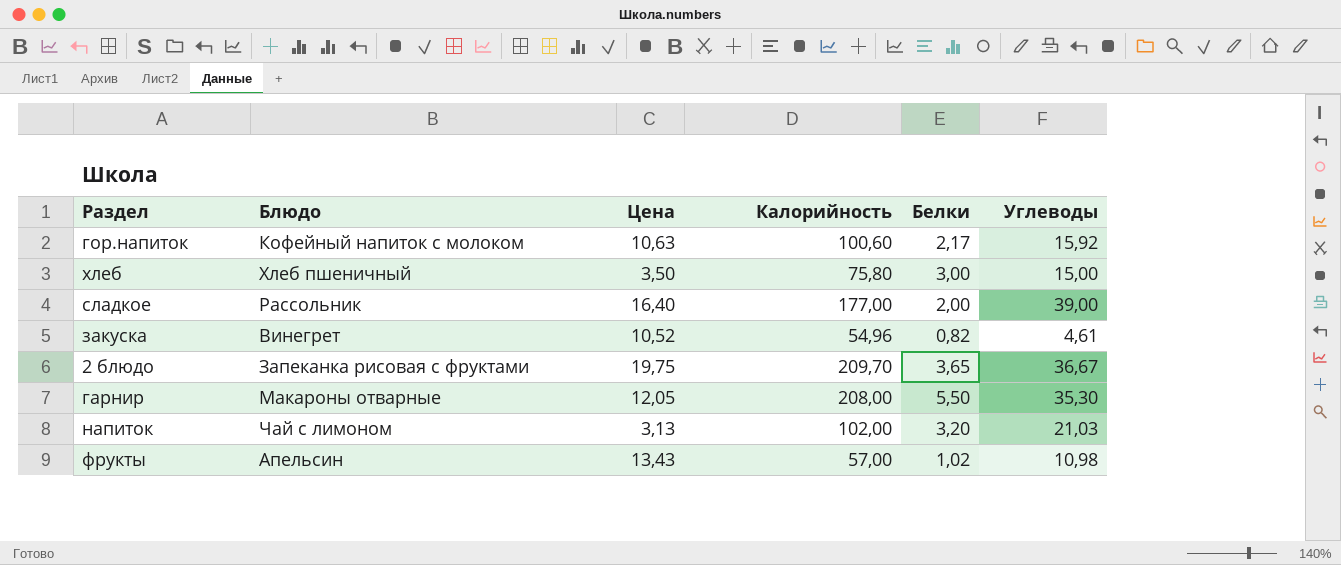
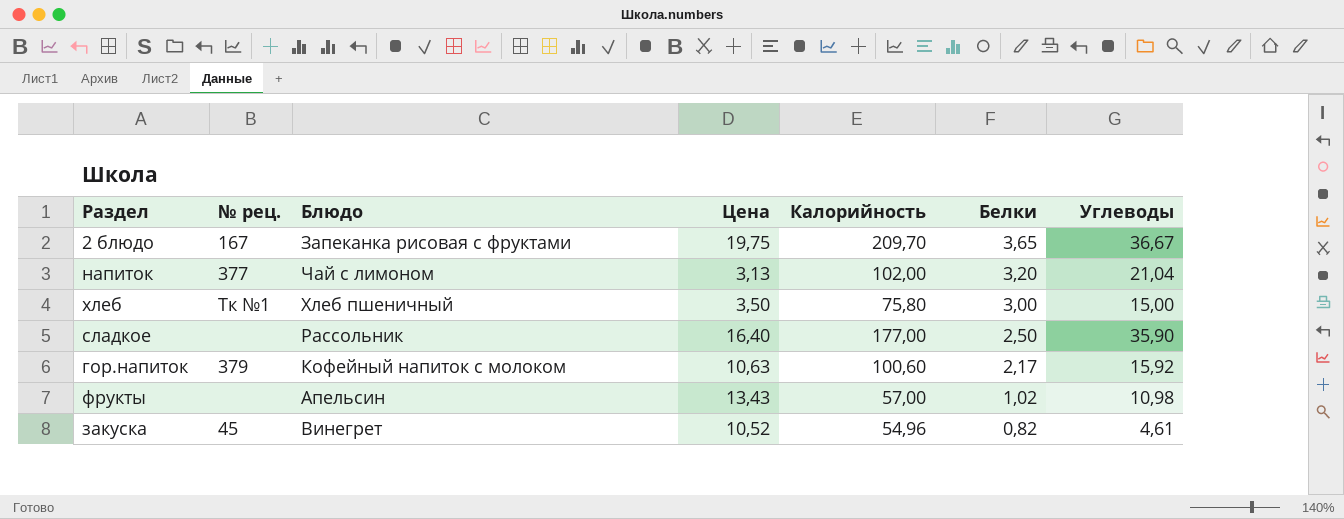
row order: none -> Белки descending
column № рец. | position: none -> 2
row гарнир: Макароны отварные | 12,05 | 208,00 | 5,50 | 35,30 -> none
напиток | Углеводы: 21,03 -> 21,04
сладкое | Белки: 2,00 -> 2,50
сладкое | Углеводы: 39,00 -> 35,90

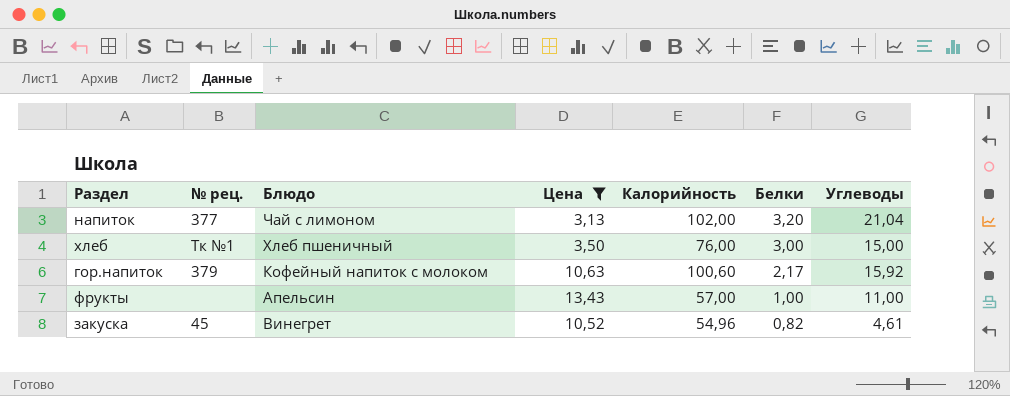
filter: none -> Цена <= 13,43
хлеб | Калорийность: 75,80 -> 76,00
фрукты | Белки: 1,02 -> 1,00
фрукты | Углеводы: 10,98 -> 11,00

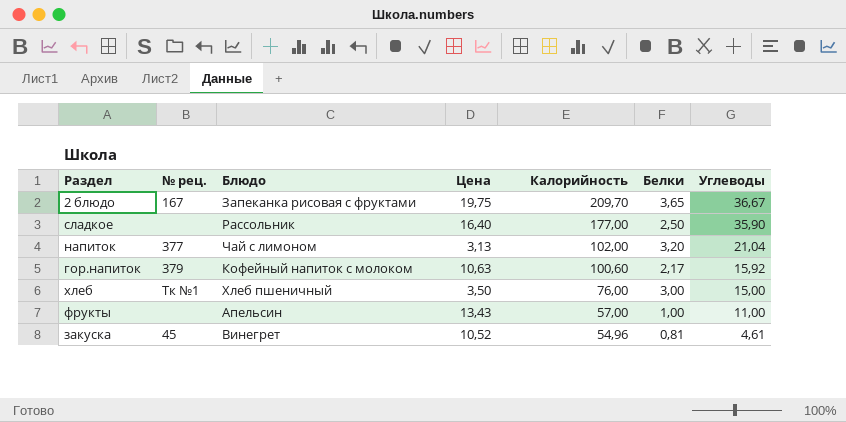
filter: Цена <= 13,43 -> none
row order: Белки descending -> Калорийность descending
закуска | Белки: 0,82 -> 0,81

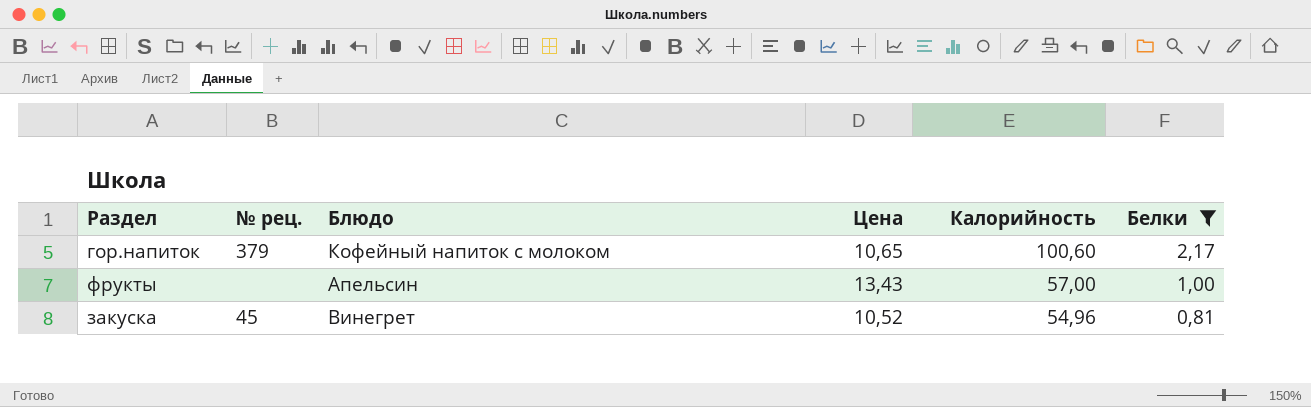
filter: none -> Белки <= 2,17
column Углеводы | position: 7 -> none
гор.напиток | Цена: 10,63 -> 10,65

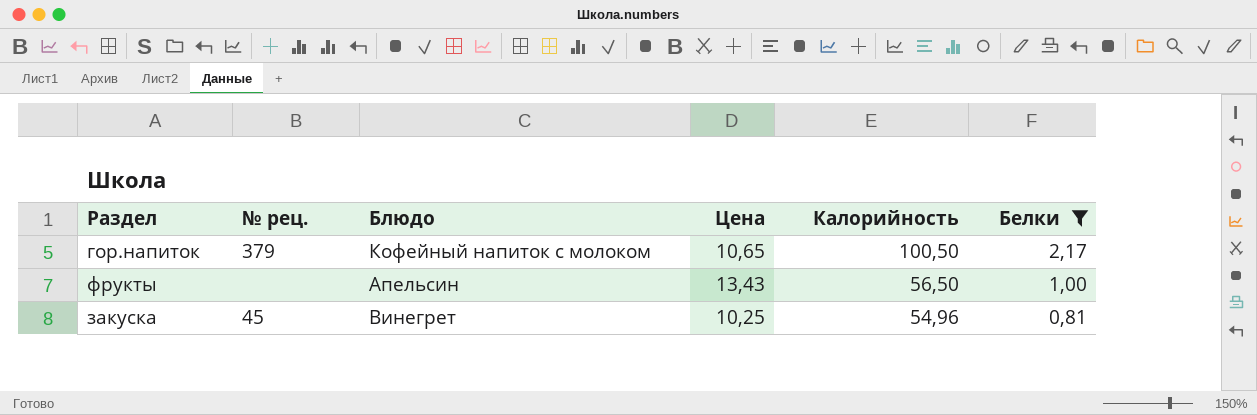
гор.напиток | Калорийность: 100,60 -> 100,50
фрукты | Калорийность: 57,00 -> 56,50
закуска | Цена: 10,52 -> 10,25

